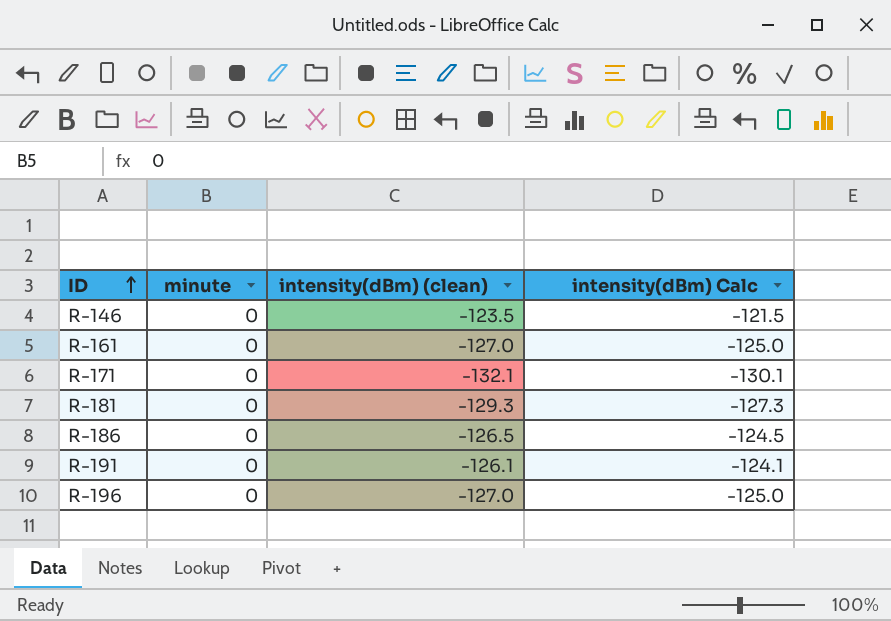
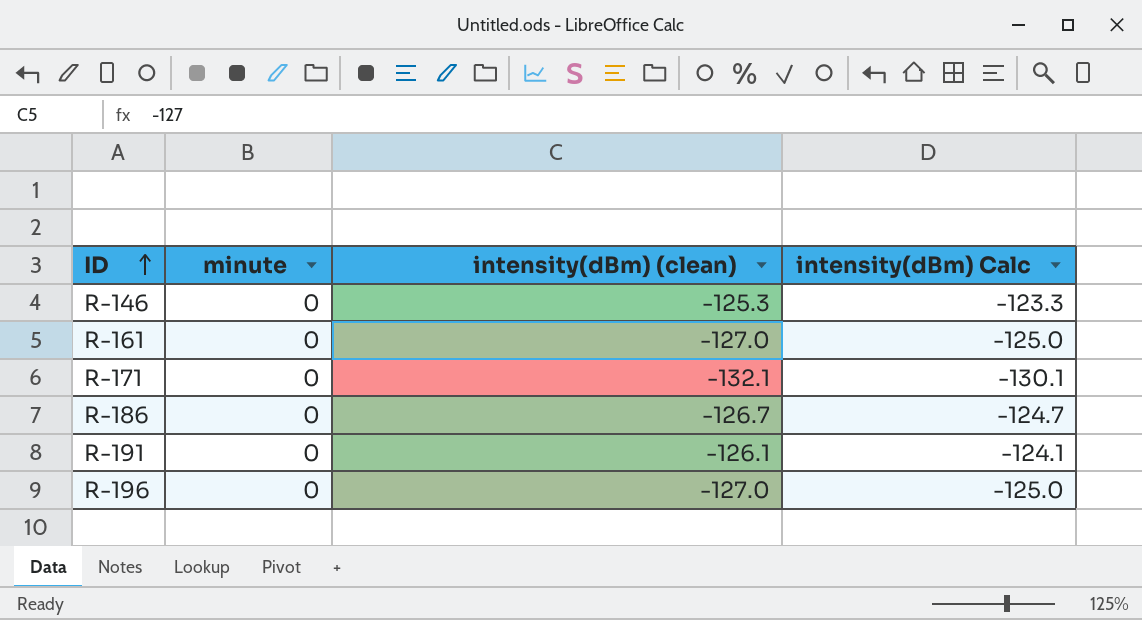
row R-181: 0 | -129.3 | -127.3 -> none
R-146 | intensity(dBm) (clean): -123.5 -> -125.3
R-146 | intensity(dBm) Calc: -121.5 -> -123.3
R-186 | intensity(dBm) (clean): -126.5 -> -126.7
R-186 | intensity(dBm) Calc: -124.5 -> -124.7

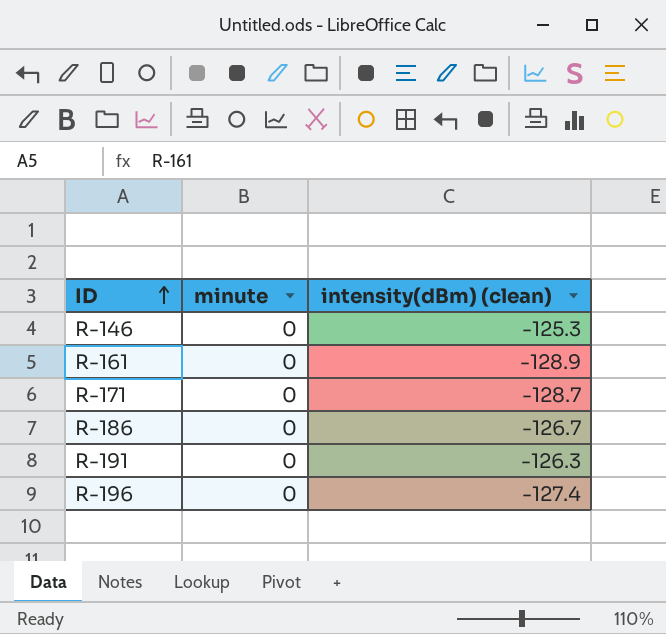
column intensity(dBm) Calc | formula: [intensity(dBm) (clean)] + 2 -> none
R-161 | intensity(dBm) (clean): -127.0 -> -128.9
R-171 | intensity(dBm) (clean): -132.1 -> -128.7
R-191 | intensity(dBm) (clean): -126.1 -> -126.3
R-196 | intensity(dBm) (clean): -127.0 -> -127.4

